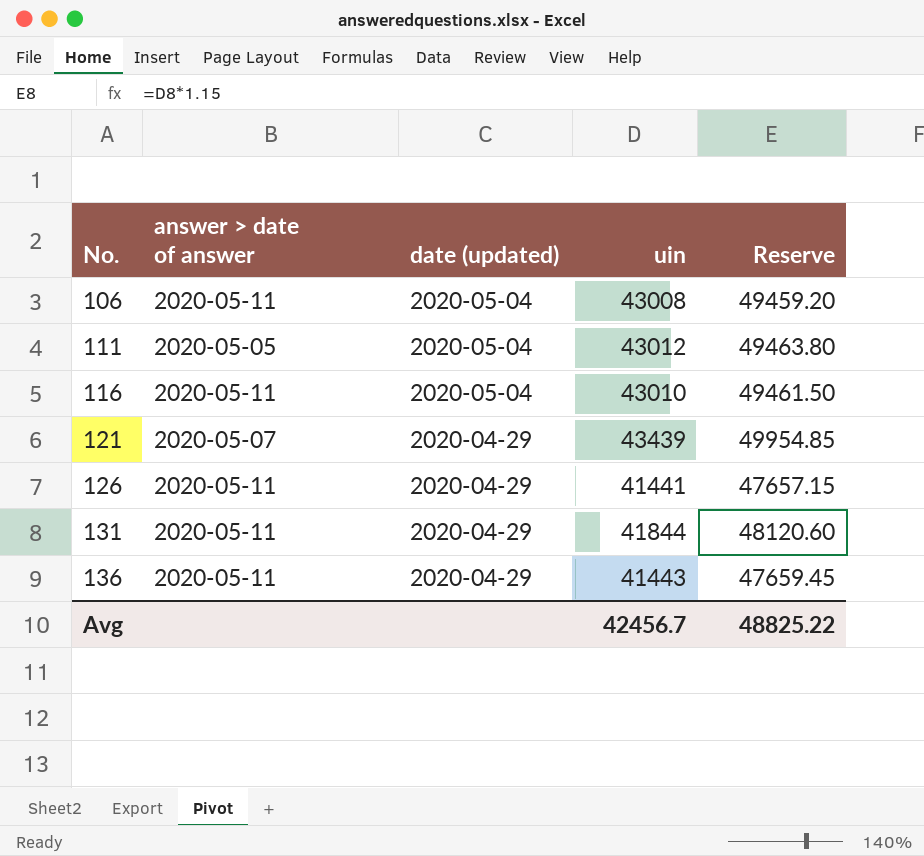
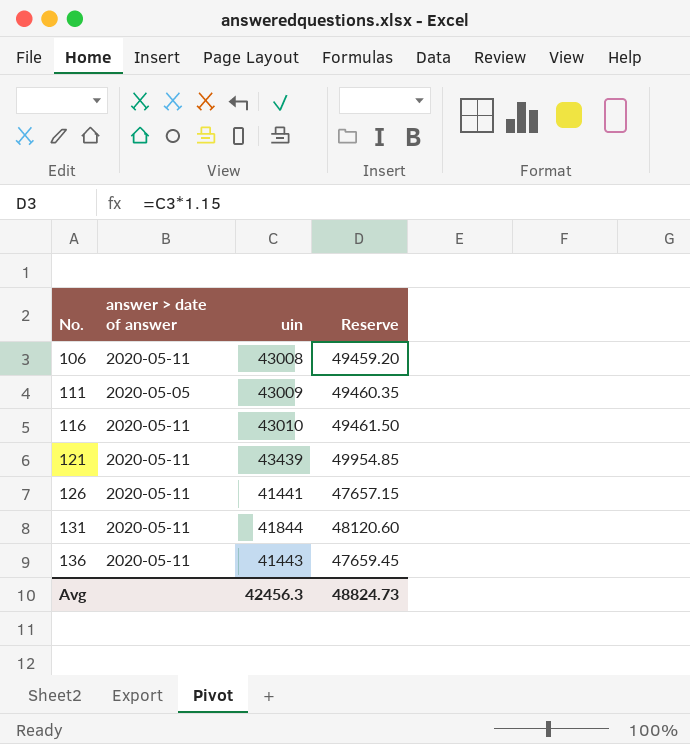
column date (updated) | position: 3 -> none
111 | uin: 43012 -> 43009
111 | Reserve: 49463.80 -> 49460.35
121 | answer > date of answer: 2020-05-07 -> 2020-05-11
Avg | uin: 42456.7 -> 42456.3
Avg | Reserve: 48825.22 -> 48824.73

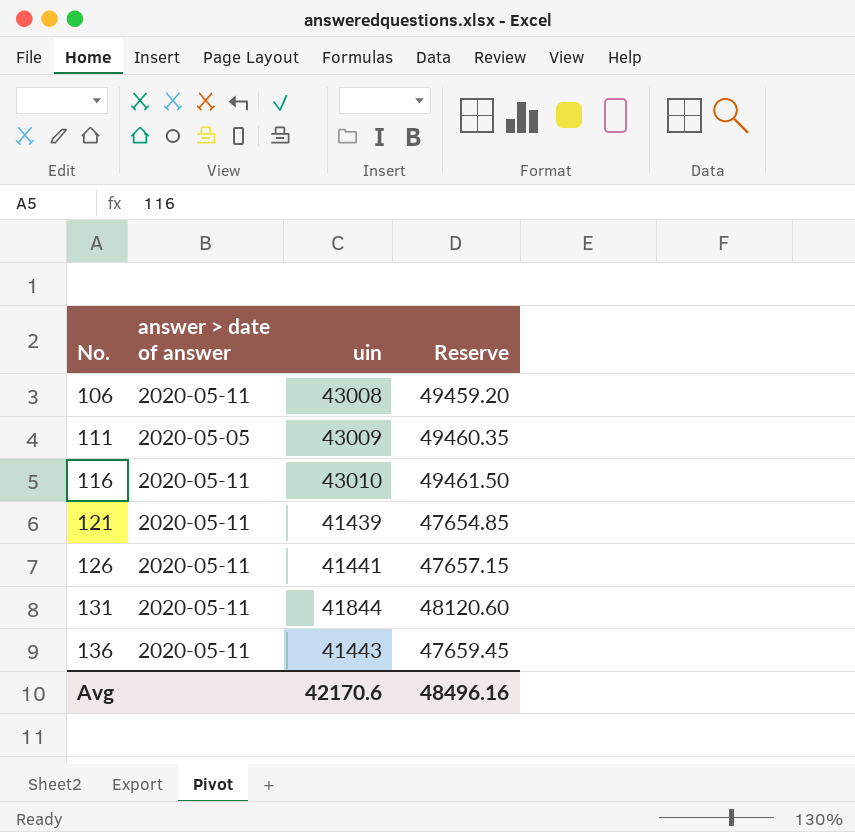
121 | uin: 43439 -> 41439
121 | Reserve: 49954.85 -> 47654.85
Avg | uin: 42456.3 -> 42170.6
Avg | Reserve: 48824.73 -> 48496.16

